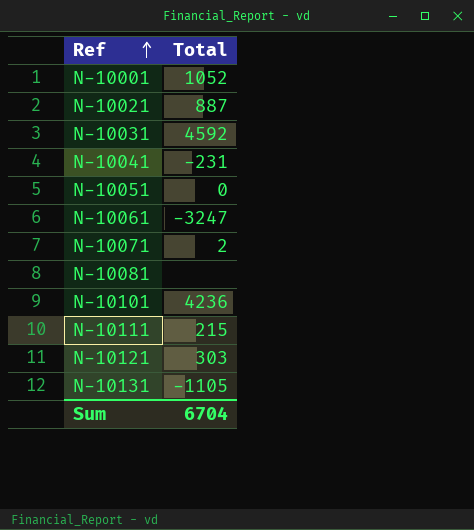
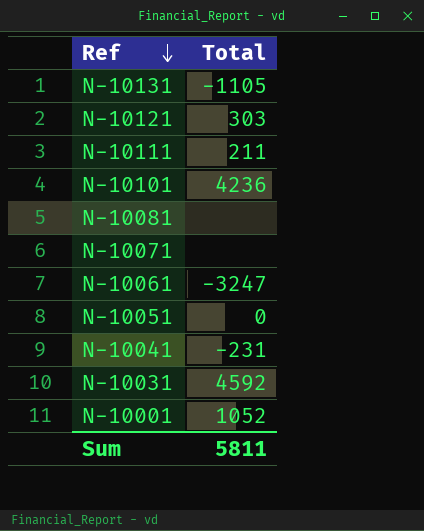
row order: Ref ascending -> Ref descending
row N-10021: 887 -> none
N-10111 | Total: 215 -> 211
N-10071 | Total: 2 -> none
Sum | Total: 6704 -> 5811

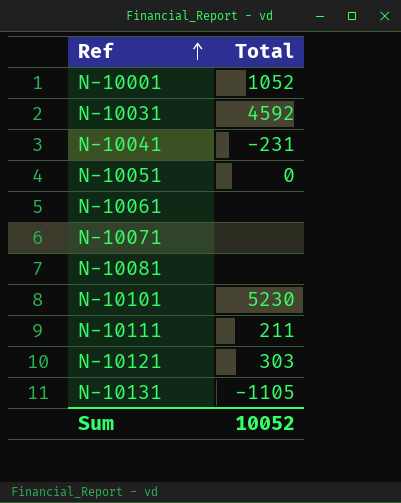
row order: Ref descending -> Ref ascending
N-10061 | Total: -3247 -> none
N-10101 | Total: 4236 -> 5230
Sum | Total: 5811 -> 10052

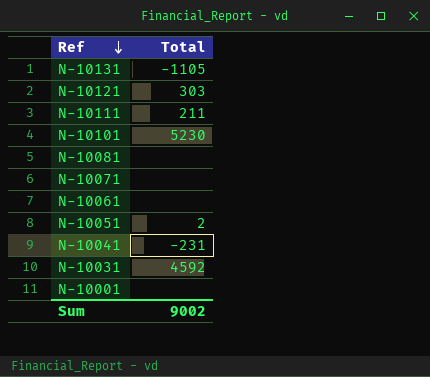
row order: Ref ascending -> Ref descending
N-10051 | Total: 0 -> 2
N-10001 | Total: 1052 -> none
Sum | Total: 10052 -> 9002

